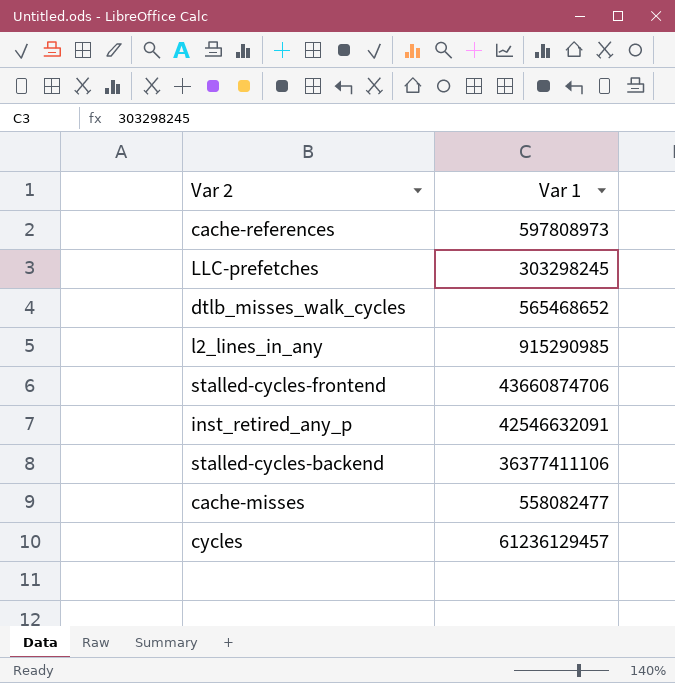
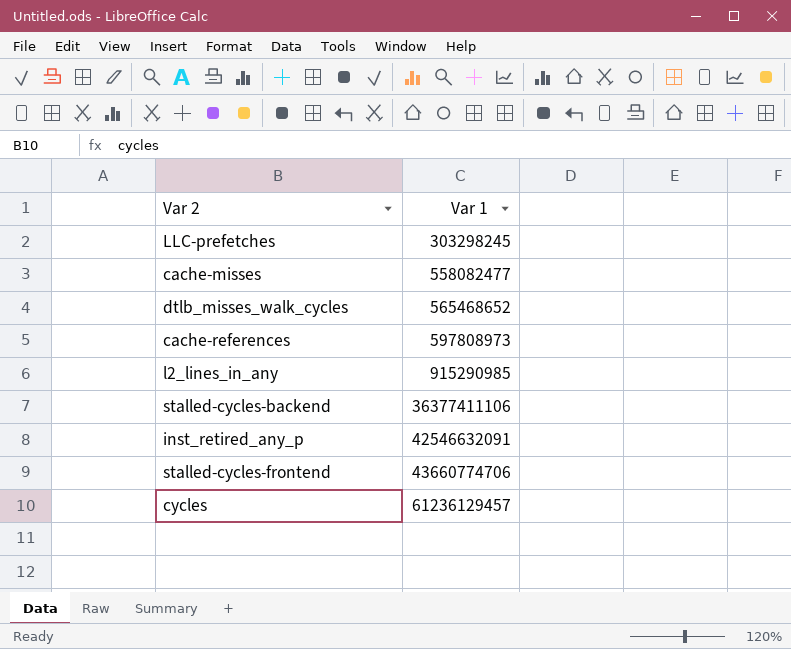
row order: none -> Var 1 ascending
stalled-cycles-frontend | Var 1: 43660874706 -> 43660774706

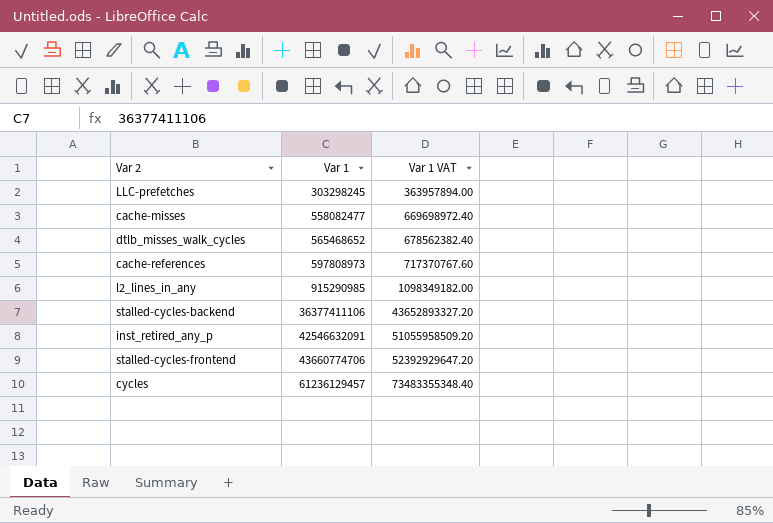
column Var 1 VAT | formula: none -> [Var 1] * 1.2

